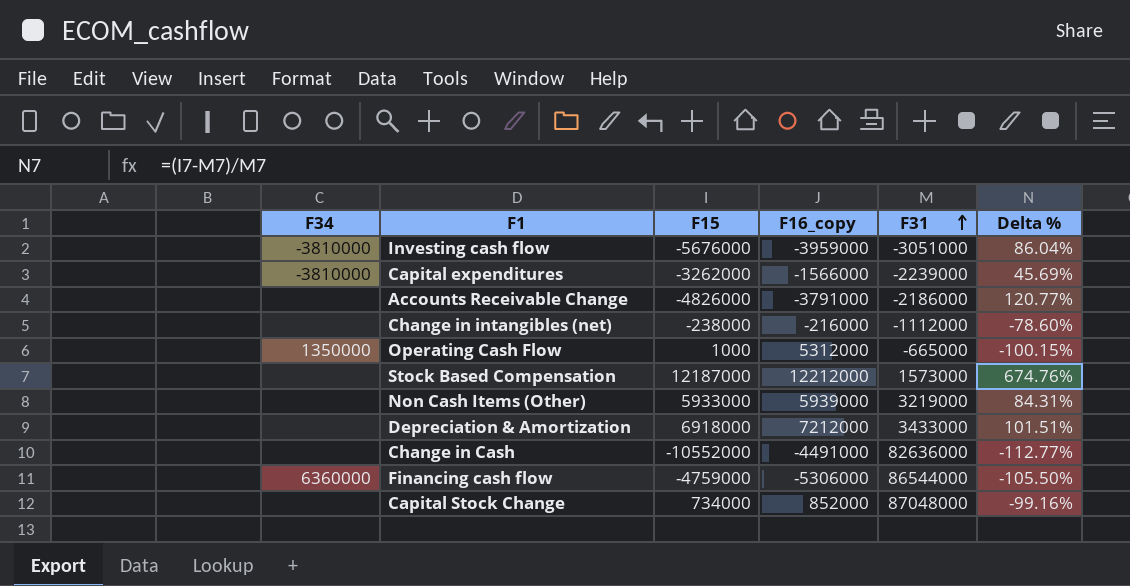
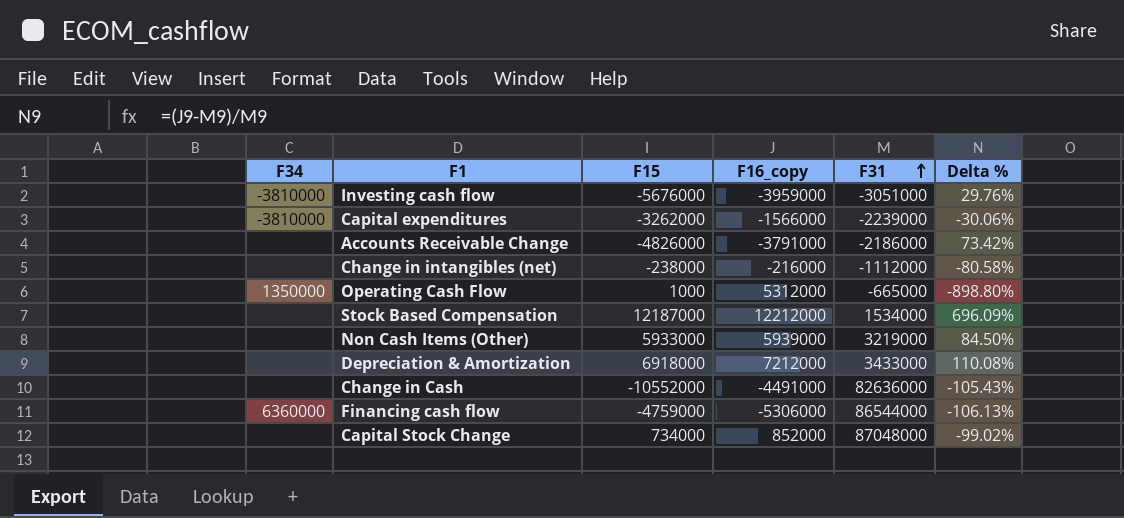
column Delta % | formula: ([F15] - [F31]) / [F31] -> ([F16_copy] - [F31]) / [F31]
Stock Based Compensation | F31: 1573000 -> 1534000

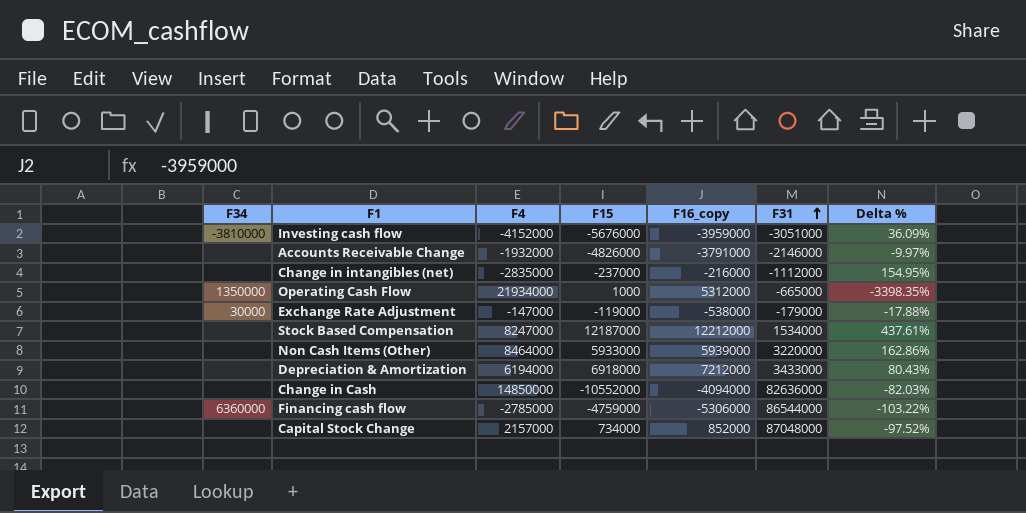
column F4 | position: none -> 3
column Delta % | formula: ([F16_copy] - [F31]) / [F31] -> ([F4] - [F31]) / [F31]
row Capital expenditures: -3810000 | -3262000 | -1566000 | -2239000 | -30.06% -> none
Accounts Receivable Change | F31: -2186000 -> -2146000
Change in intangibles (net) | F15: -238000 -> -237000
row Exchange Rate Adjustment: none -> 30000 | -147000 | -119000 | -538000 | -179000 | -17.88%
Non Cash Items (Other) | F31: 3219000 -> 3220000
Change in Cash | F16_copy: -4491000 -> -4094000

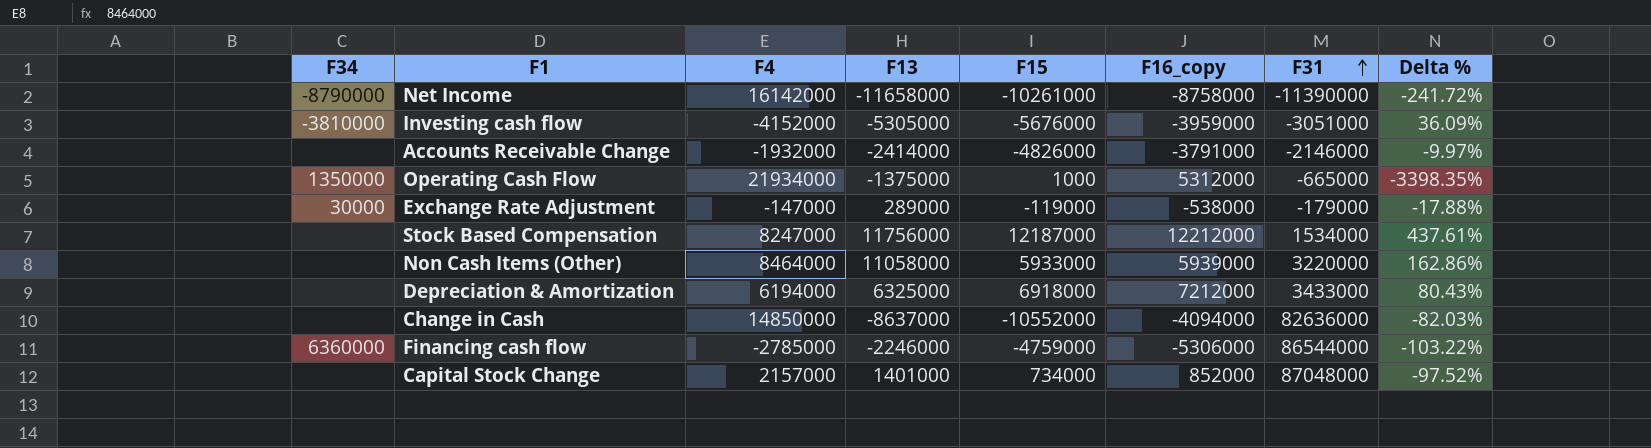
column F13 | position: none -> 4
row Change in intangibles (net): none | -2835000 | -237000 | -216000 | -1112000 | 154.95% -> none
row Net Income: none -> -8790000 | 16142000 | -11658000 | -10261000 | -8758000 | -11390000 | -241.72%

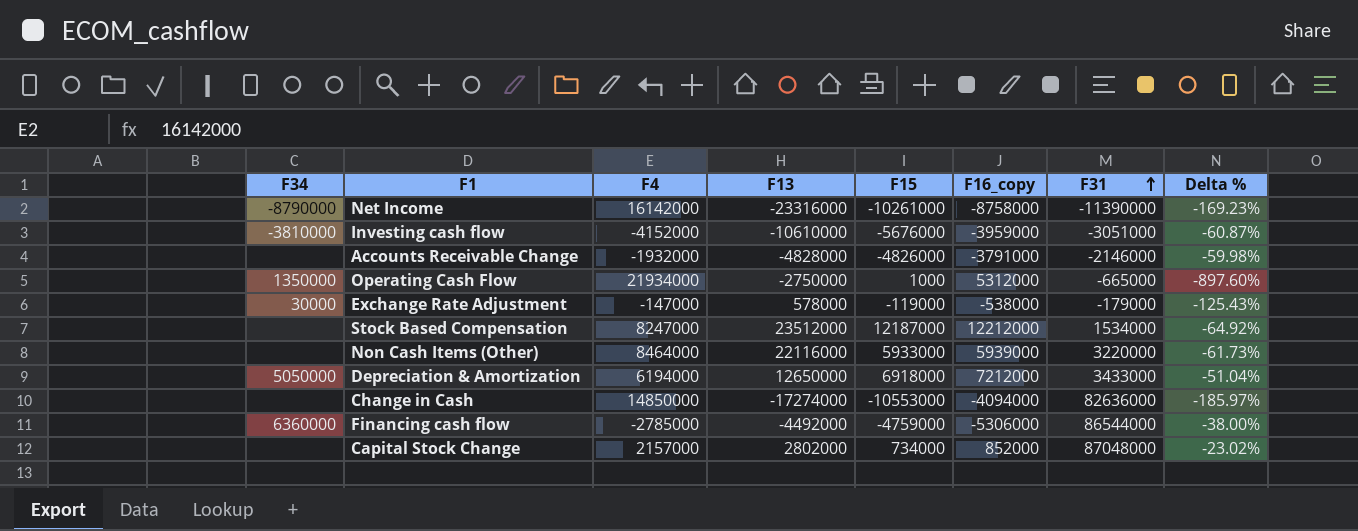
column Delta % | formula: ([F4] - [F31]) / [F31] -> ([F4] - [F13]) / [F13]
Net Income | F13: -11658000 -> -23316000
Investing cash flow | F13: -5305000 -> -10610000
Accounts Receivable Change | F13: -2414000 -> -4828000
Operating Cash Flow | F13: -1375000 -> -2750000
Exchange Rate Adjustment | F13: 289000 -> 578000
Stock Based Compensation | F13: 11756000 -> 23512000
Non Cash Items (Other) | F13: 11058000 -> 22116000
Depreciation & Amortization | F34: none -> 5050000
Depreciation & Amortization | F13: 6325000 -> 12650000
Change in Cash | F13: -8637000 -> -17274000
Change in Cash | F15: -10552000 -> -10553000
Financing cash flow | F13: -2246000 -> -4492000
Capital Stock Change | F13: 1401000 -> 2802000

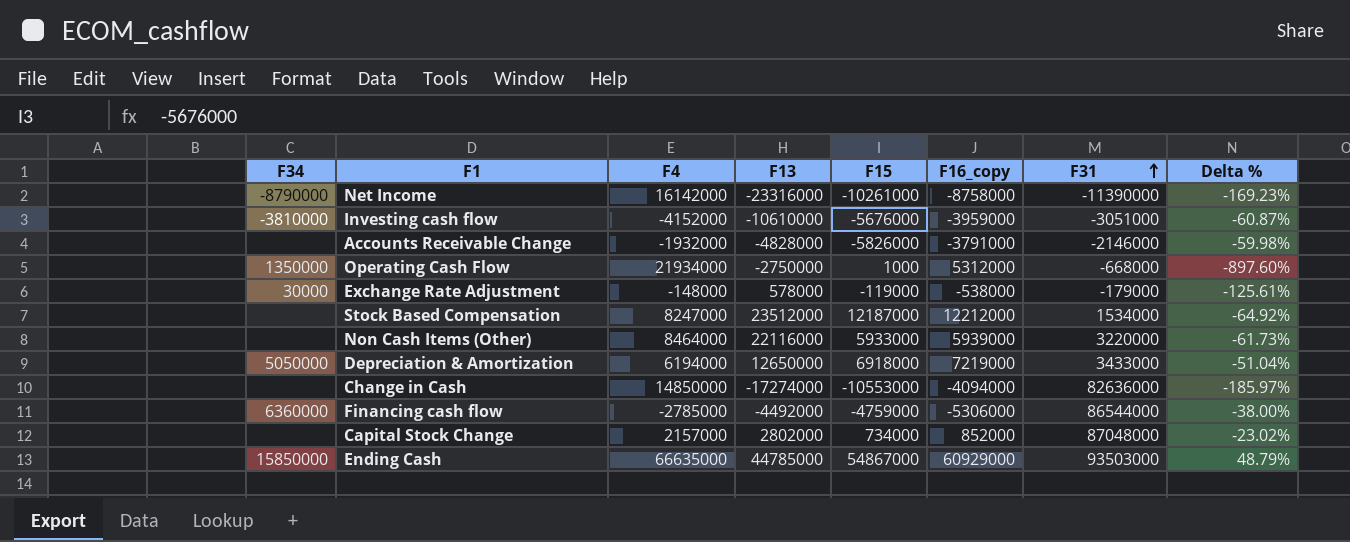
Accounts Receivable Change | F15: -4826000 -> -5826000
Operating Cash Flow | F31: -665000 -> -668000
Exchange Rate Adjustment | F4: -147000 -> -148000
Exchange Rate Adjustment | Delta %: -125.43% -> -125.61%
Depreciation & Amortization | F16_copy: 7212000 -> 7219000
row Ending Cash: none -> 15850000 | 66635000 | 44785000 | 54867000 | 60929000 | 93503000 | 48.79%

